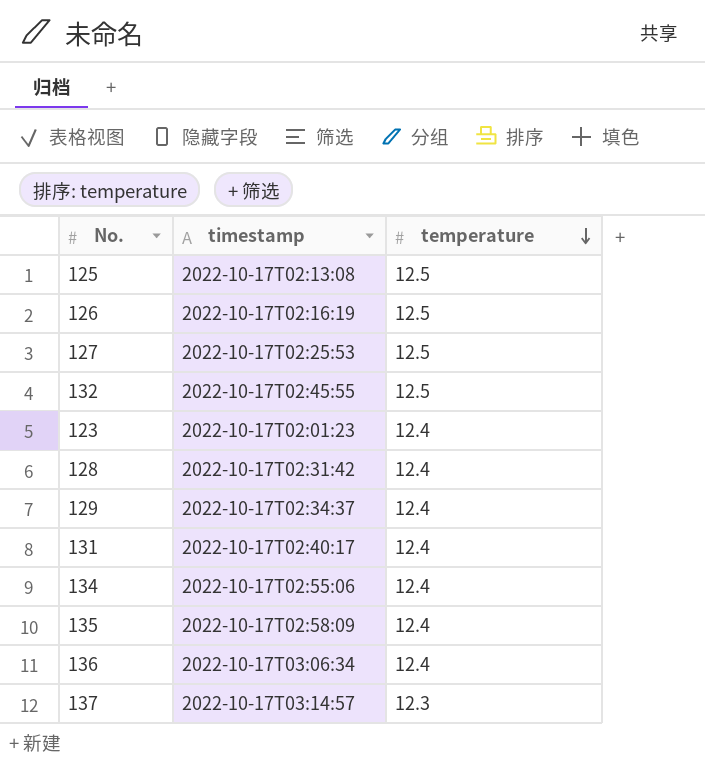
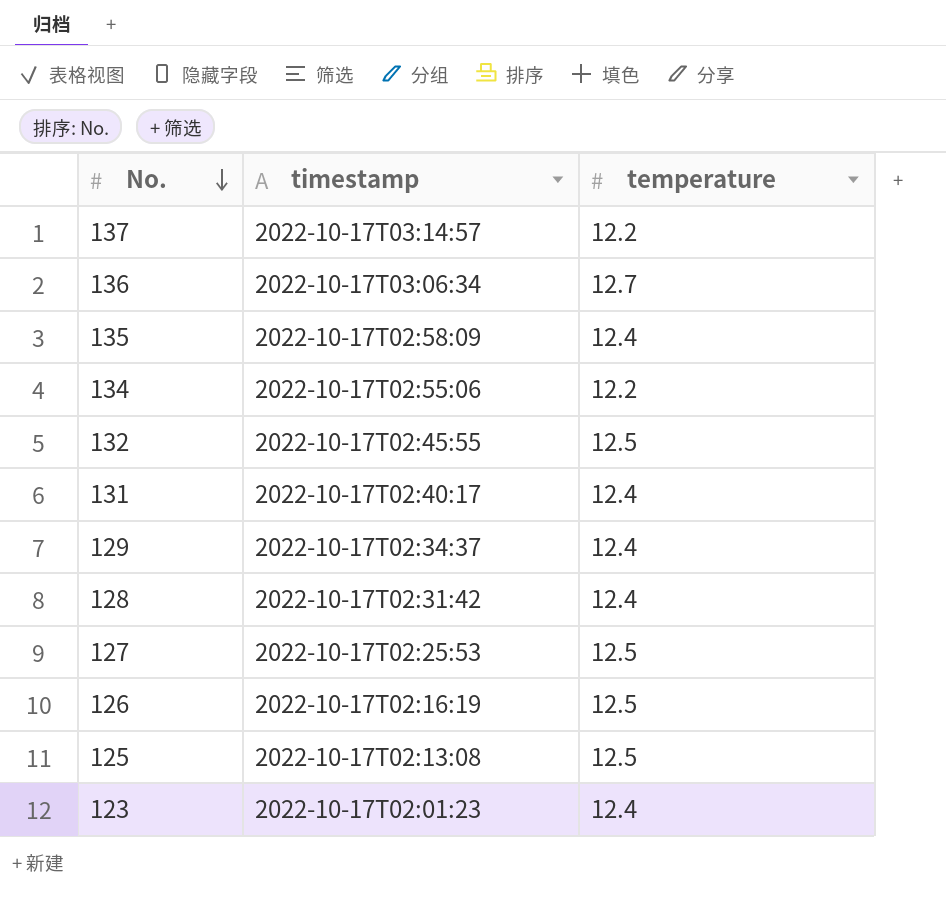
row order: temperature descending -> No. descending
137 | temperature: 12.3 -> 12.2
136 | temperature: 12.4 -> 12.7
134 | temperature: 12.4 -> 12.2

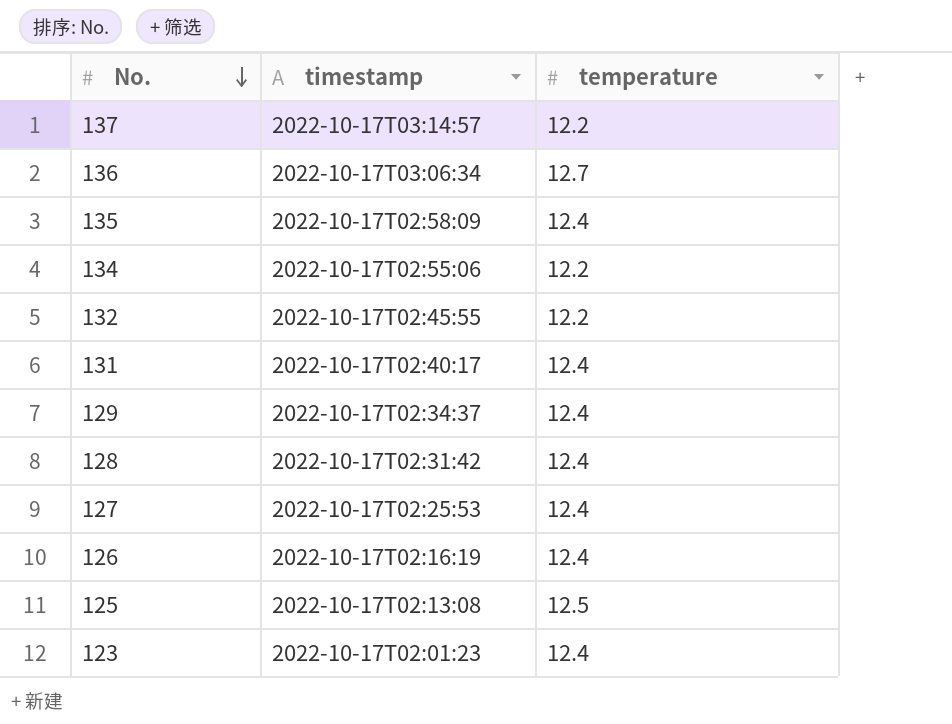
132 | temperature: 12.5 -> 12.2
127 | temperature: 12.5 -> 12.4
126 | temperature: 12.5 -> 12.4

